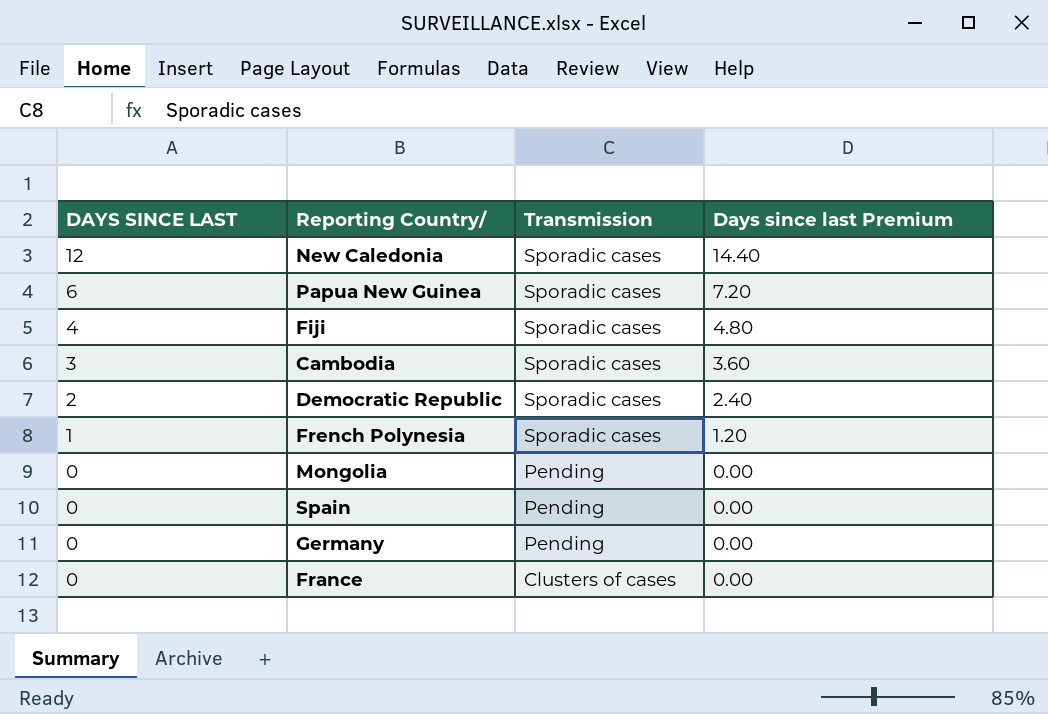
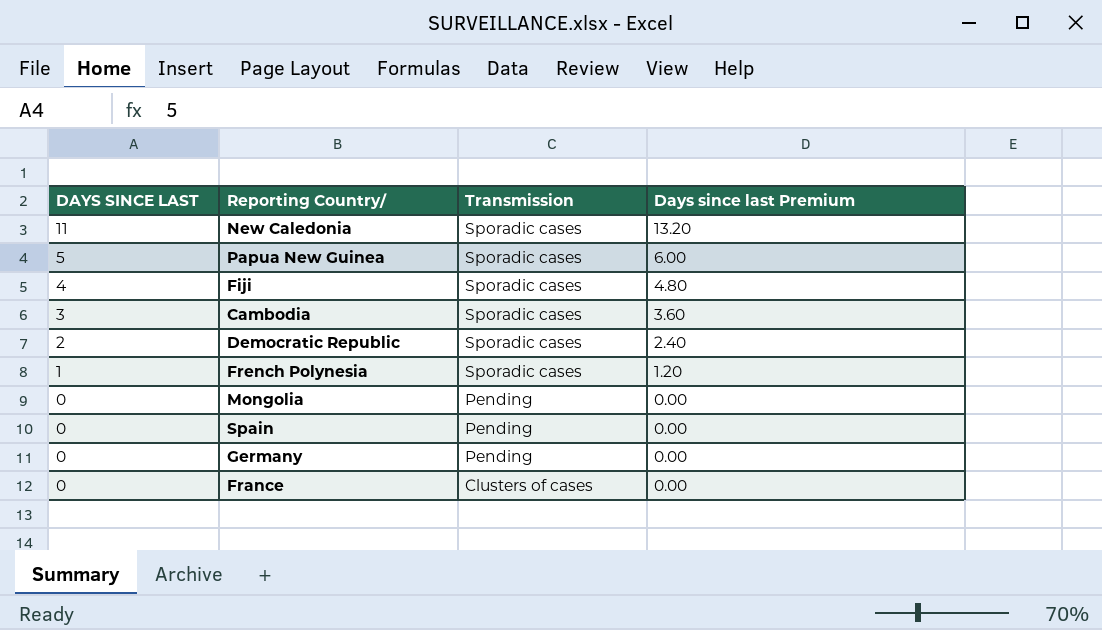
New Caledonia | DAYS SINCE LAST: 12 -> 11
New Caledonia | Days since last Premium: 14.40 -> 13.20
Papua New Guinea | DAYS SINCE LAST: 6 -> 5
Papua New Guinea | Days since last Premium: 7.20 -> 6.00

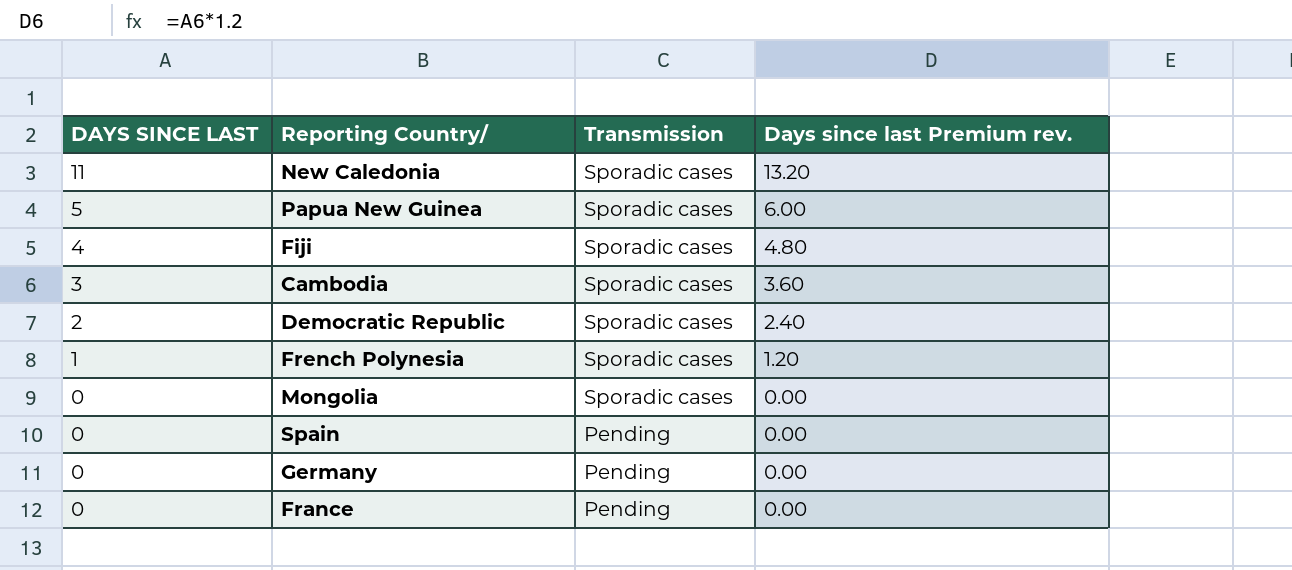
column name: Days since last Premium -> Days since last Premium rev.
Mongolia | Transmission: Pending -> Sporadic cases
France | Transmission: Clusters of cases -> Pending

